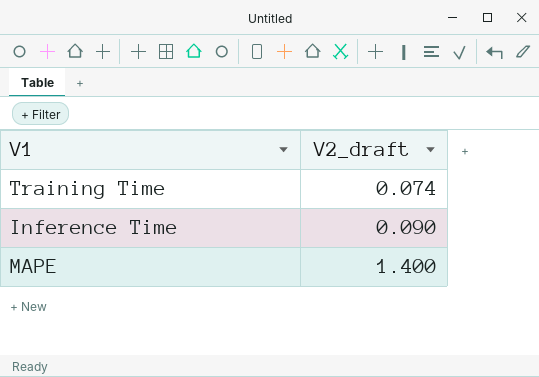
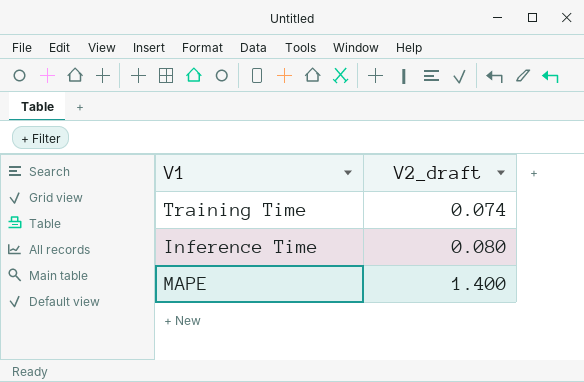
Inference Time | V2_draft: 0.090 -> 0.080

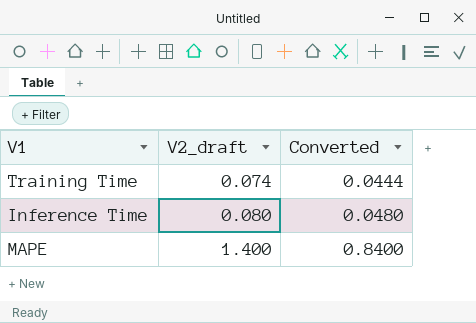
column Converted | formula: none -> [V2_draft] * 0.6

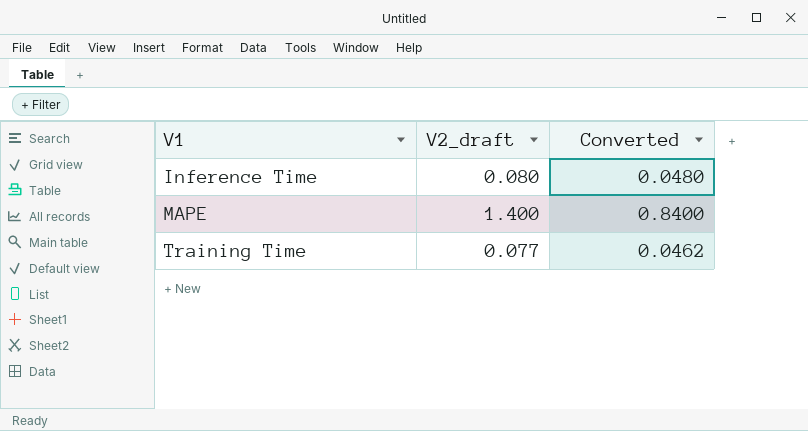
row order: V2_draft ascending -> V1 ascending
Training Time | V2_draft: 0.074 -> 0.077
Training Time | Converted: 0.0444 -> 0.0462

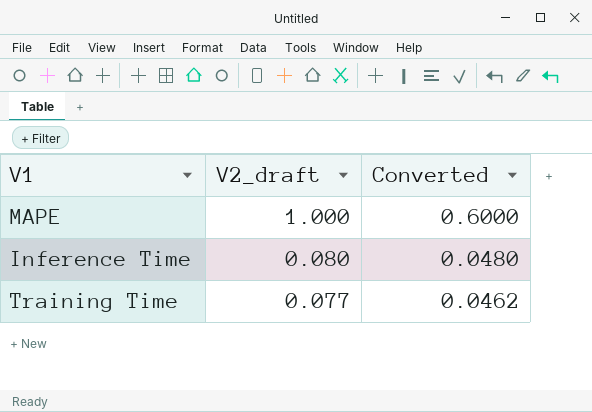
row order: V1 ascending -> V2_draft descending
MAPE | V2_draft: 1.400 -> 1.000
MAPE | Converted: 0.8400 -> 0.6000

